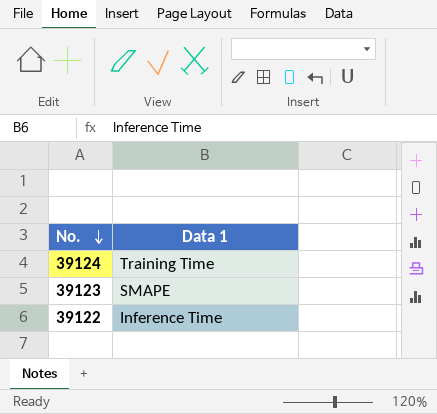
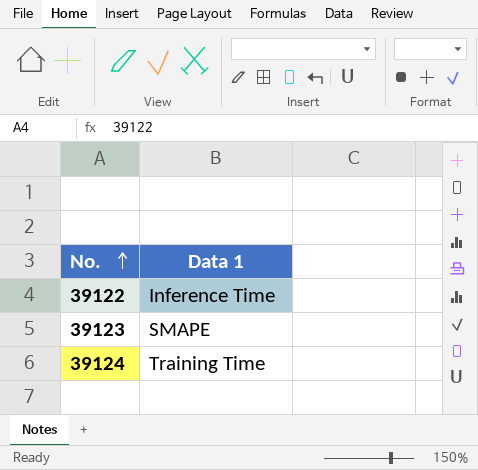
row order: No. descending -> No. ascending

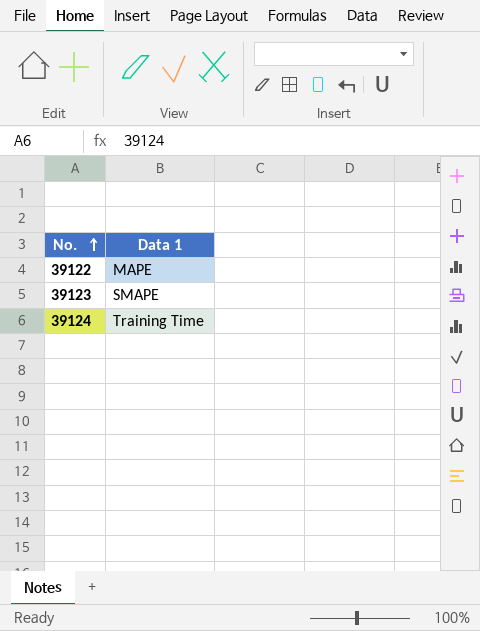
39122 | Data 1: Inference Time -> MAPE

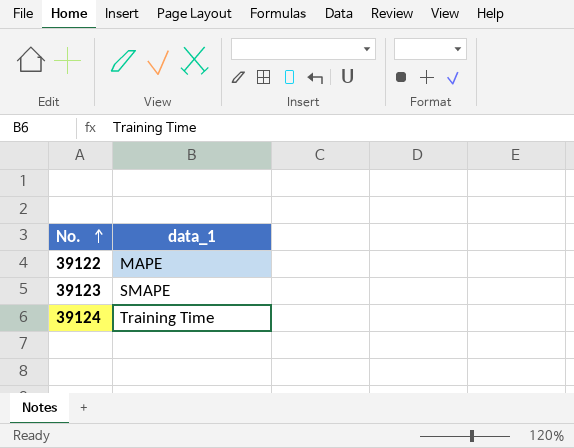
column name: Data 1 -> data_1

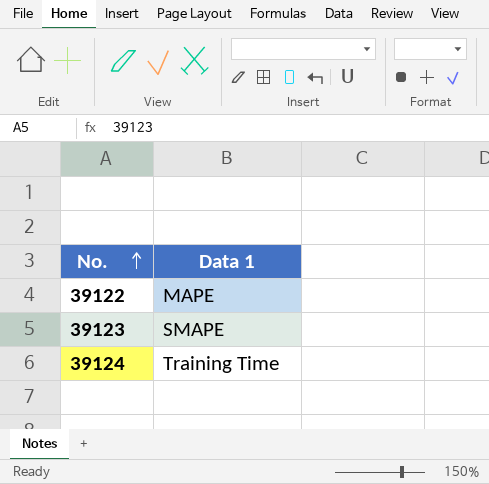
column name: data_1 -> Data 1

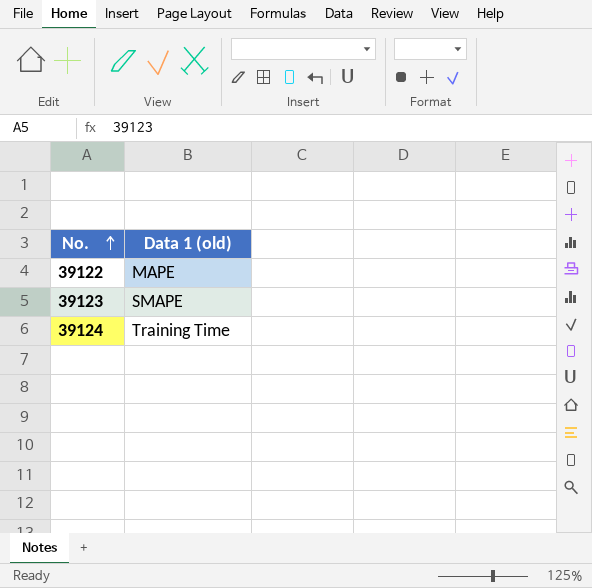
column name: Data 1 -> Data 1 (old)

